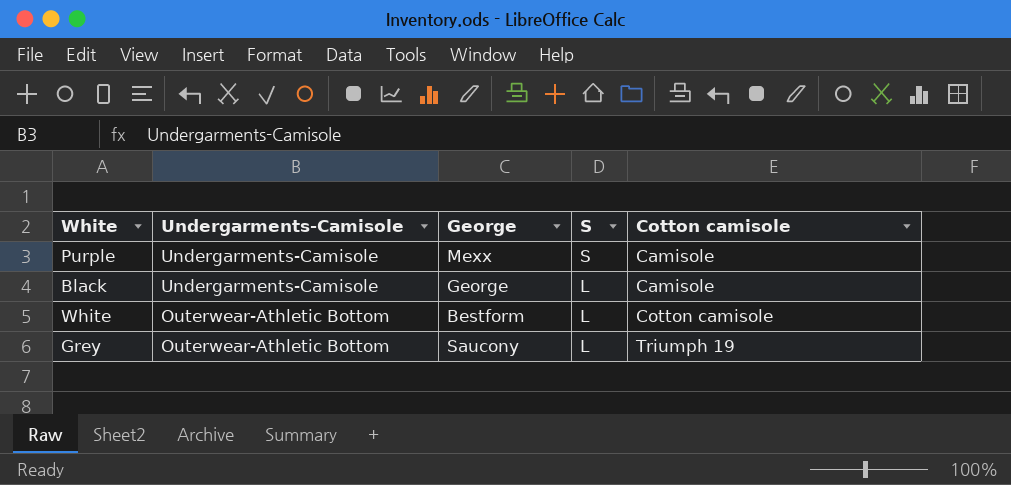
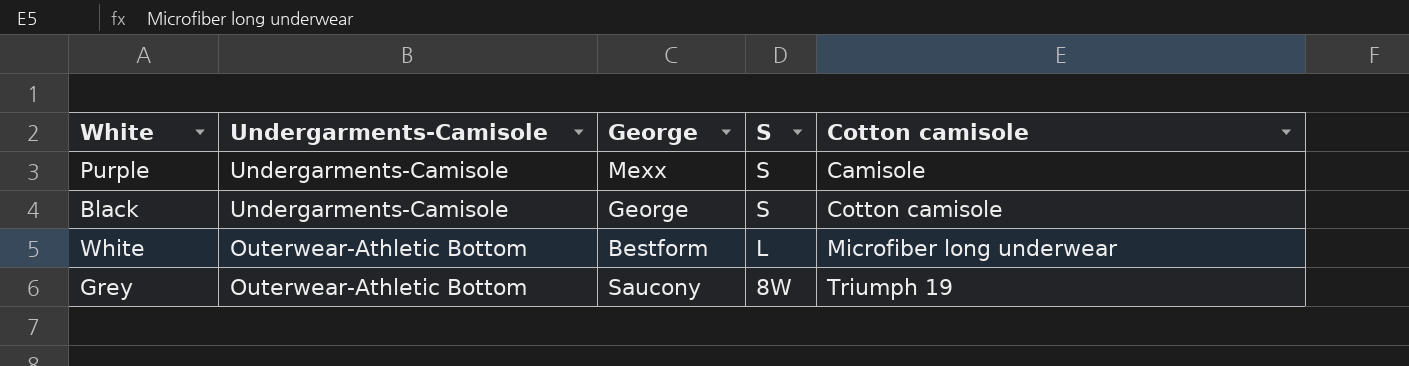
Black | S: L -> S
Black | Cotton camisole: Camisole -> Cotton camisole
White | Cotton camisole: Cotton camisole -> Microfiber long underwear
Grey | S: L -> 8W

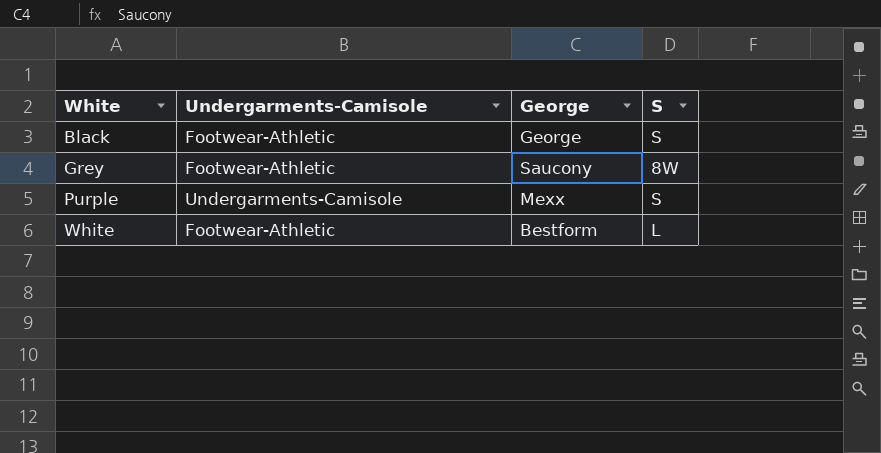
row order: Undergarments-Camisole descending -> White ascending
column Cotton camisole | position: 5 -> none
Black | Undergarments-Camisole: Undergarments-Camisole -> Footwear-Athletic
Grey | Undergarments-Camisole: Outerwear-Athletic Bottom -> Footwear-Athletic
White | Undergarments-Camisole: Outerwear-Athletic Bottom -> Footwear-Athletic

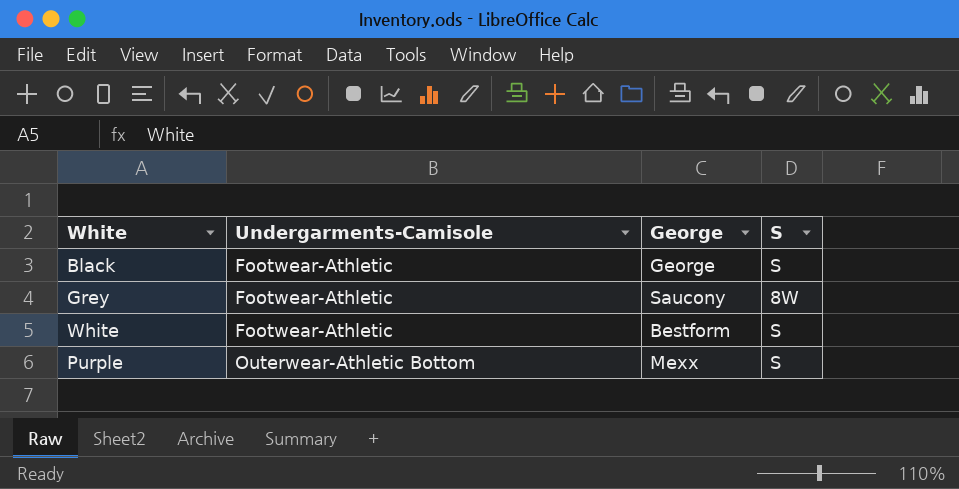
row order: White ascending -> Undergarments-Camisole ascending
White | S: L -> S
Purple | Undergarments-Camisole: Undergarments-Camisole -> Outerwear-Athletic Bottom

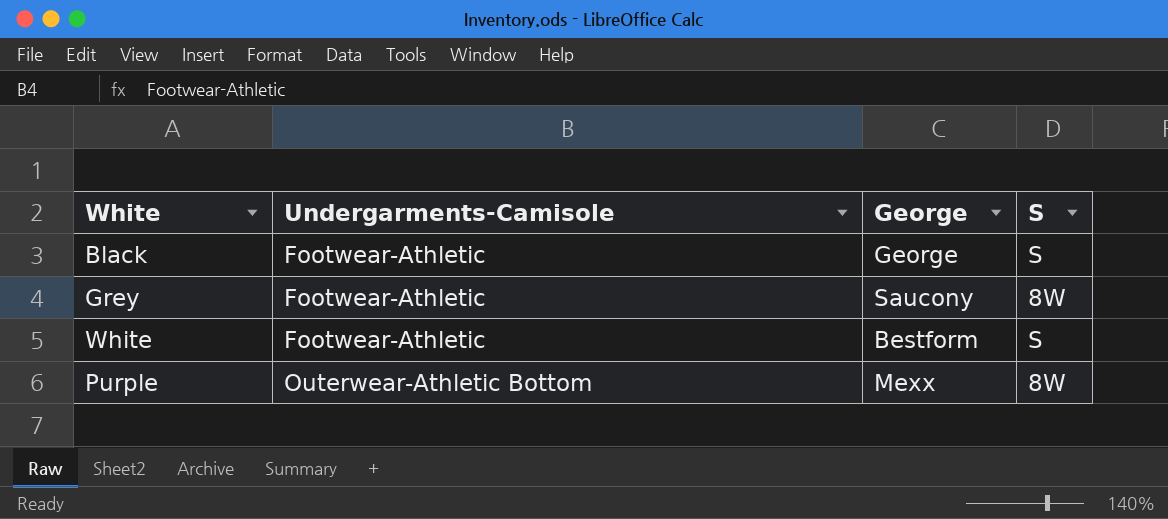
Purple | S: S -> 8W

